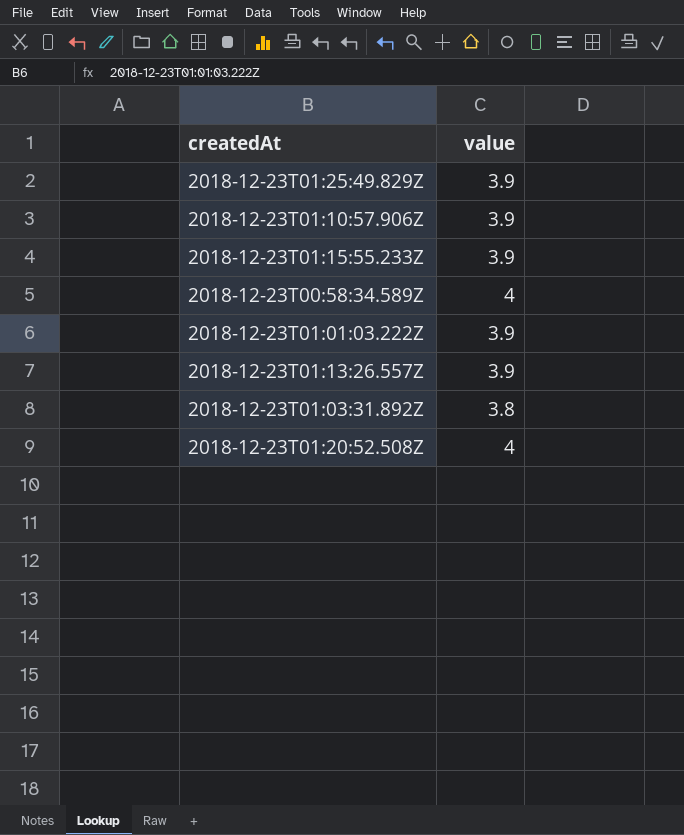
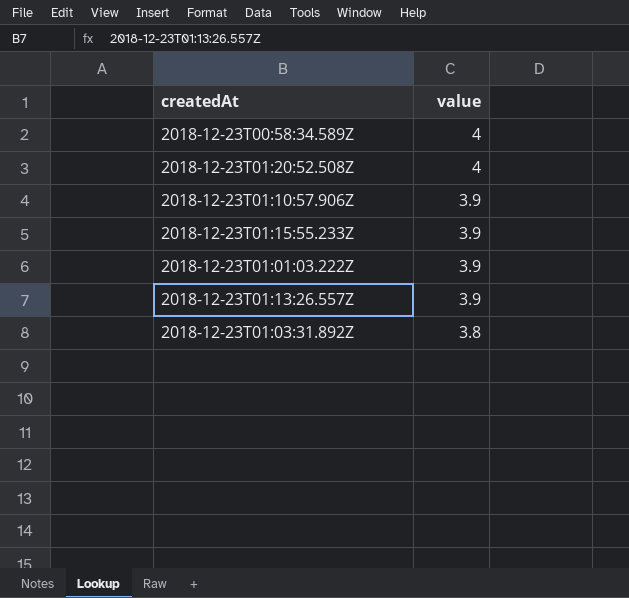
row order: none -> value descending
row 2018-12-23T01:25:49.829Z: 3.9 -> none

